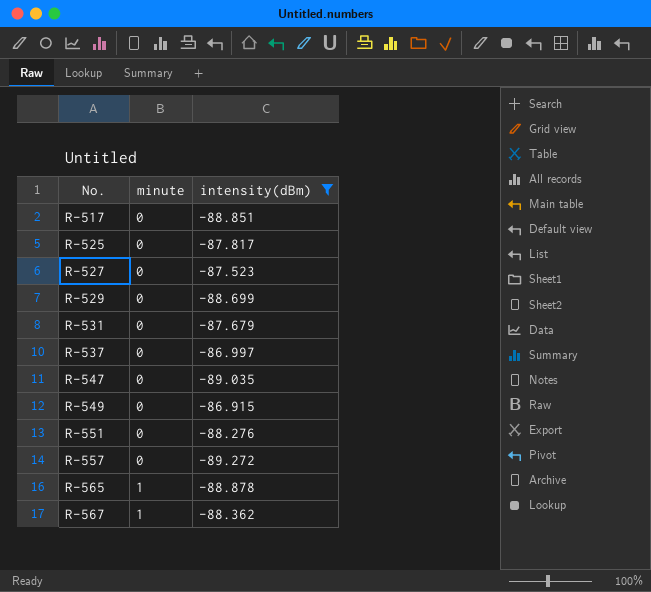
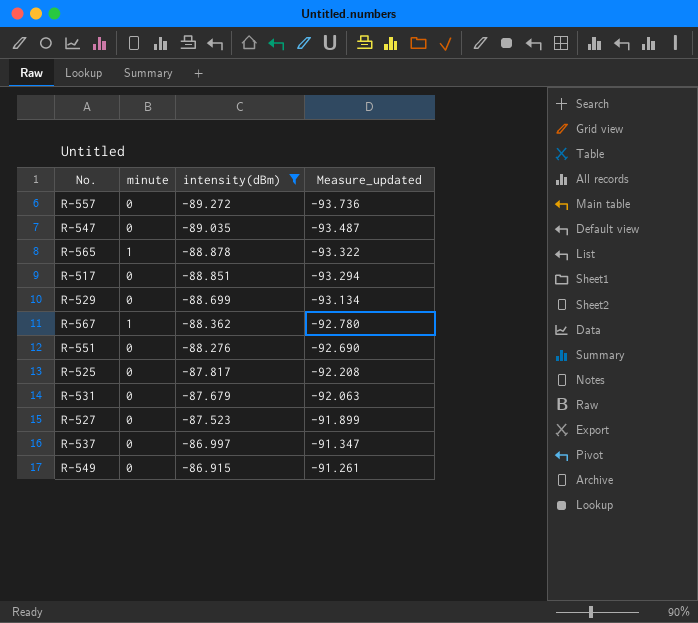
row order: No. ascending -> intensity(dBm) ascending
column Measure_updated | formula: none -> [intensity(dBm)] * 1.05

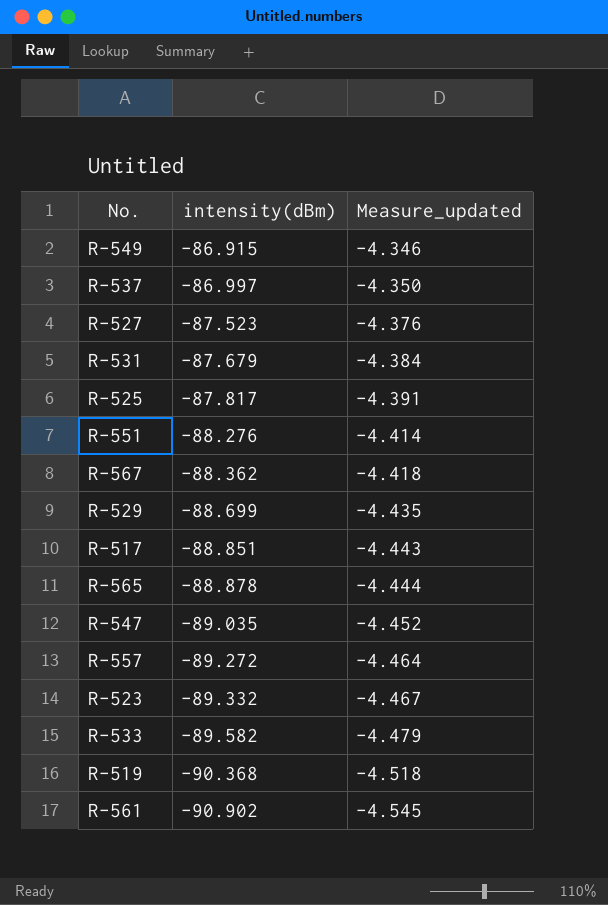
filter: intensity(dBm) >= -89.272 -> none
row order: intensity(dBm) ascending -> intensity(dBm) descending
column minute | position: 2 -> none
column Measure_updated | formula: [intensity(dBm)] * 1.05 -> [intensity(dBm)] * 0.05

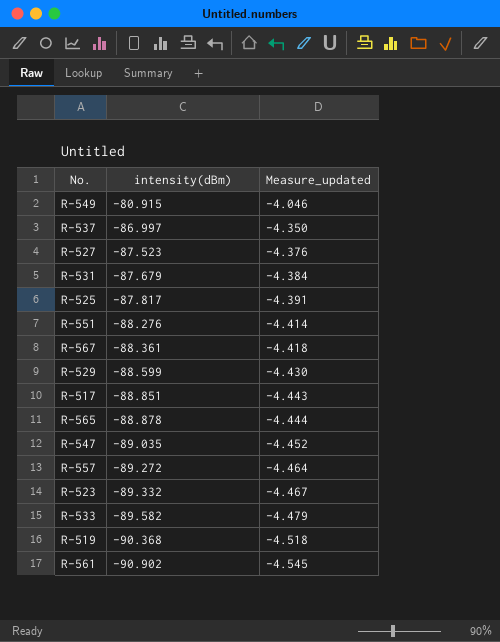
R-549 | intensity(dBm): -86.915 -> -80.915
R-549 | Measure_updated: -4.346 -> -4.046
R-567 | intensity(dBm): -88.362 -> -88.361
R-529 | intensity(dBm): -88.699 -> -88.599
R-529 | Measure_updated: -4.435 -> -4.430

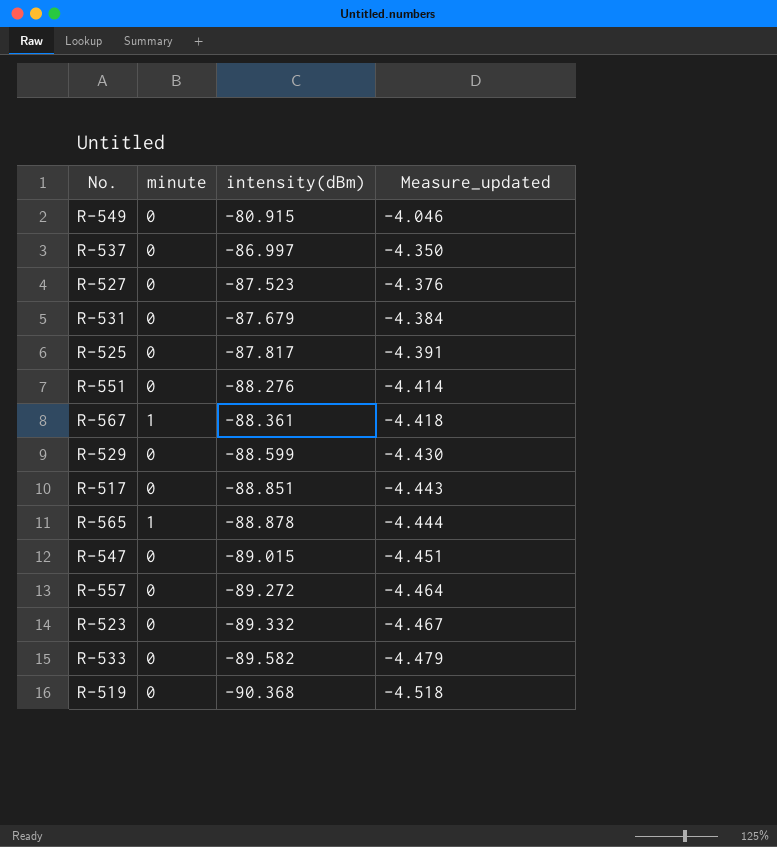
column minute | position: none -> 2
row R-561: -90.902 | -4.545 -> none
R-547 | intensity(dBm): -89.035 -> -89.015
R-547 | Measure_updated: -4.452 -> -4.451

